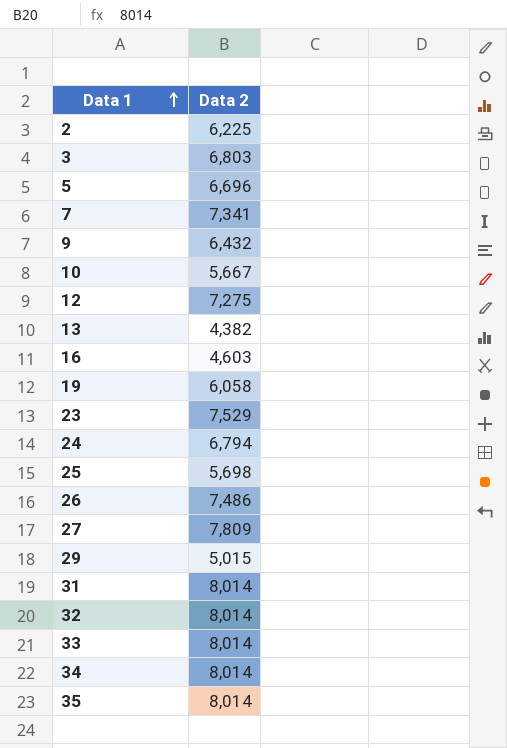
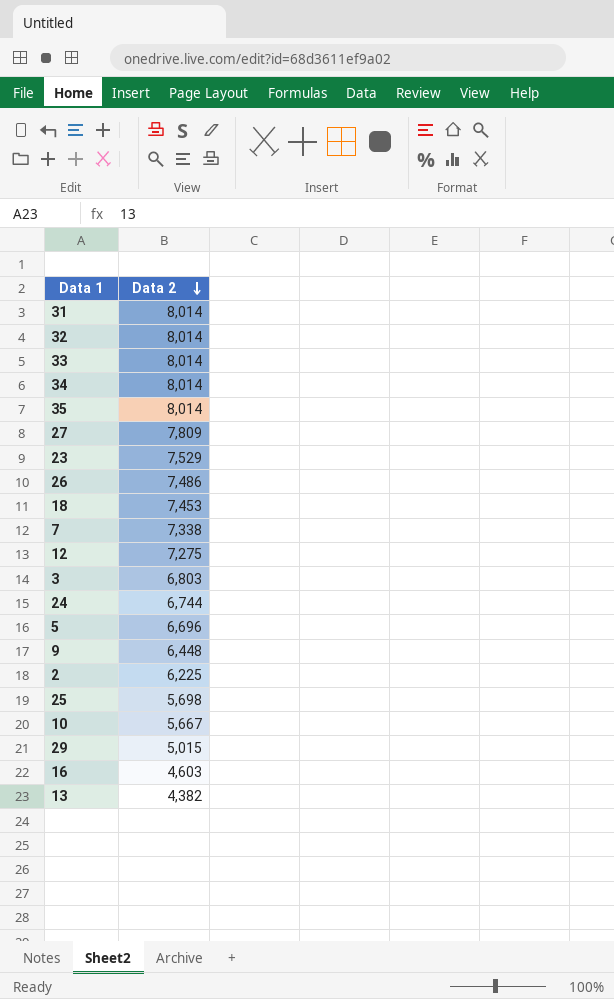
row order: Data 1 ascending -> Data 2 descending
row 19: 6,058 -> none
row 18: none -> 7,453
7 | Data 2: 7,341 -> 7,338
24 | Data 2: 6,794 -> 6,744
9 | Data 2: 6,432 -> 6,448

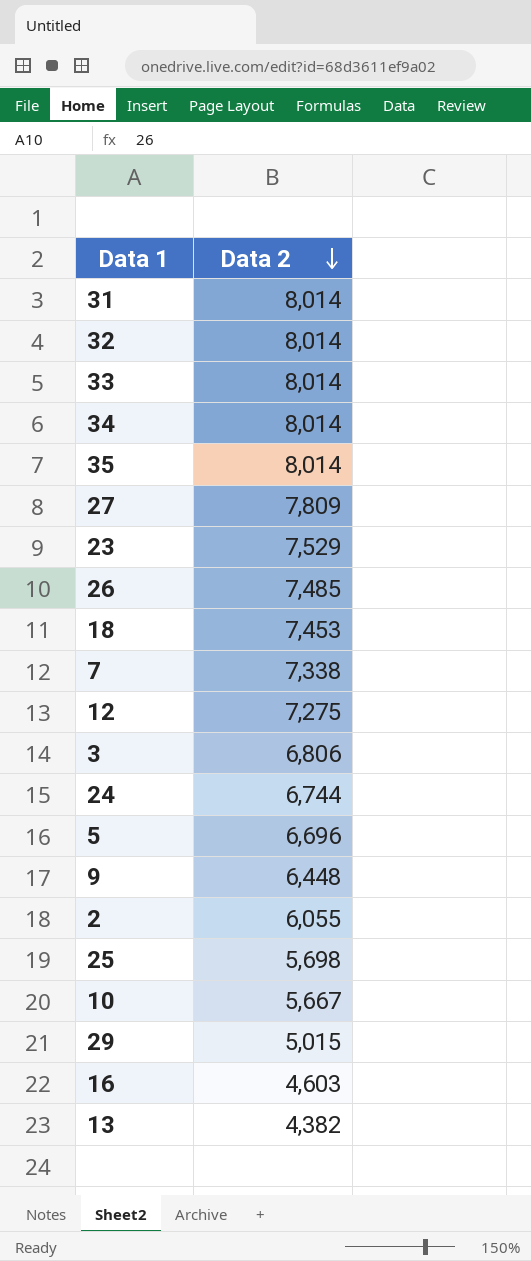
26 | Data 2: 7,486 -> 7,485
3 | Data 2: 6,803 -> 6,806
2 | Data 2: 6,225 -> 6,055

